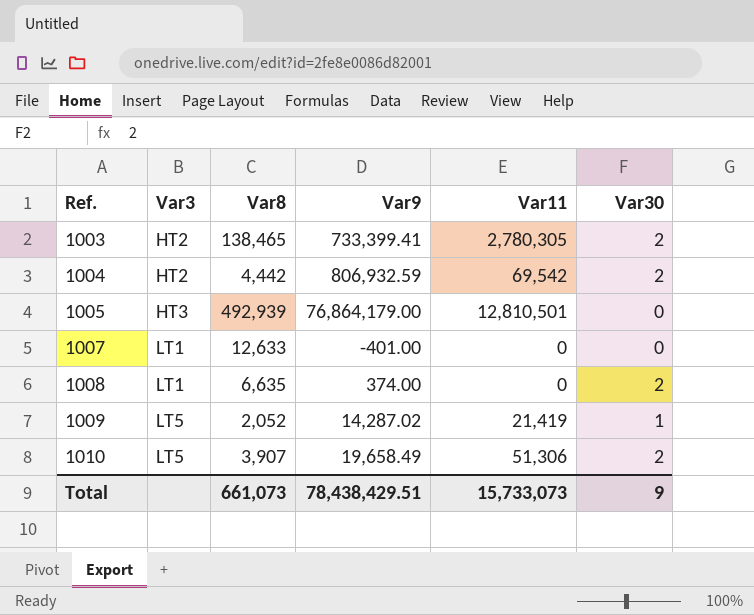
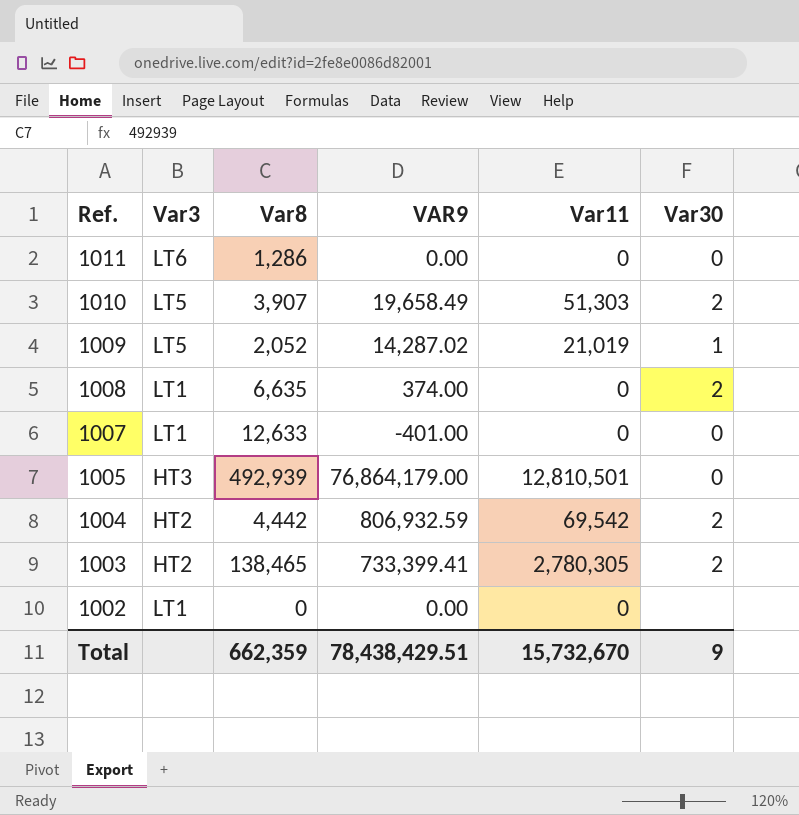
row order: Ref. ascending -> Ref. descending
column name: Var9 -> VAR9
row 1011: none -> LT6 | 1,286 | 0.00 | 0 | 0
1010 | Var11: 51,306 -> 51,303
1009 | Var11: 21,419 -> 21,019
row 1002: none -> LT1 | 0 | 0.00 | 0 | none
Total | Var8: 661,073 -> 662,359
Total | Var11: 15,733,073 -> 15,732,670

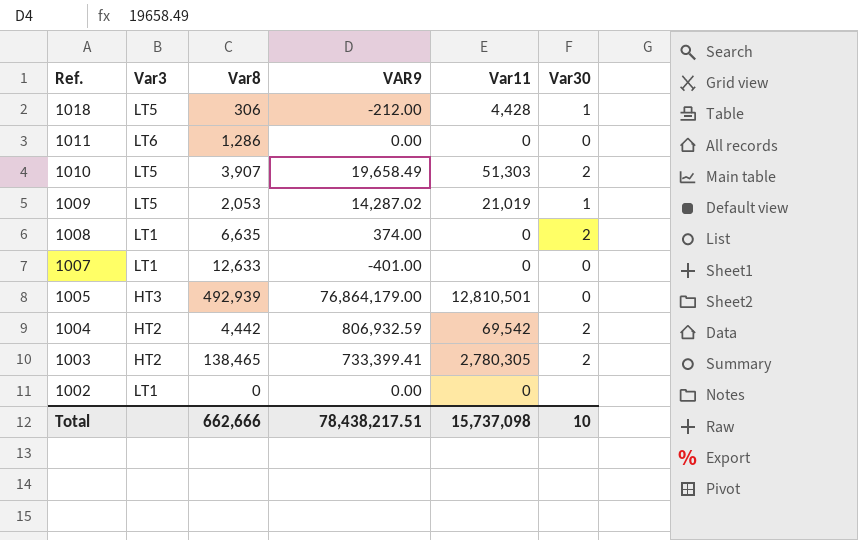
row 1018: none -> LT5 | 306 | -212.00 | 4,428 | 1
1009 | Var8: 2,052 -> 2,053
Total | Var8: 662,359 -> 662,666
Total | VAR9: 78,438,429.51 -> 78,438,217.51
Total | Var11: 15,732,670 -> 15,737,098
Total | Var30: 9 -> 10

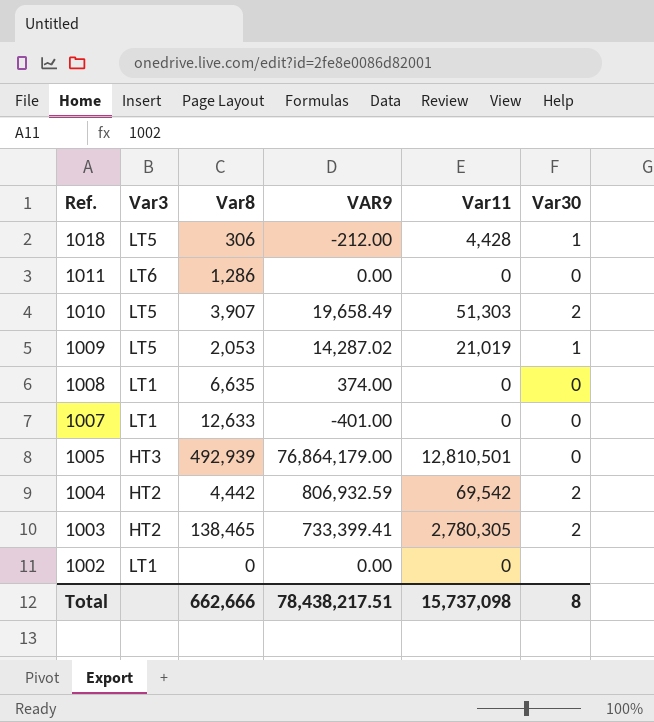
1008 | Var30: 2 -> 0
Total | Var30: 10 -> 8

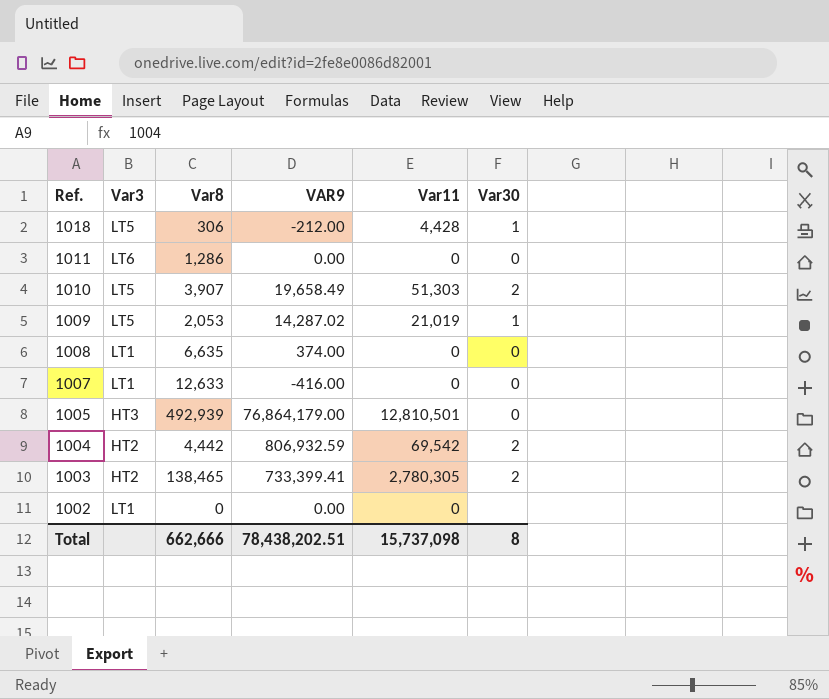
1007 | VAR9: -401.00 -> -416.00
Total | VAR9: 78,438,217.51 -> 78,438,202.51

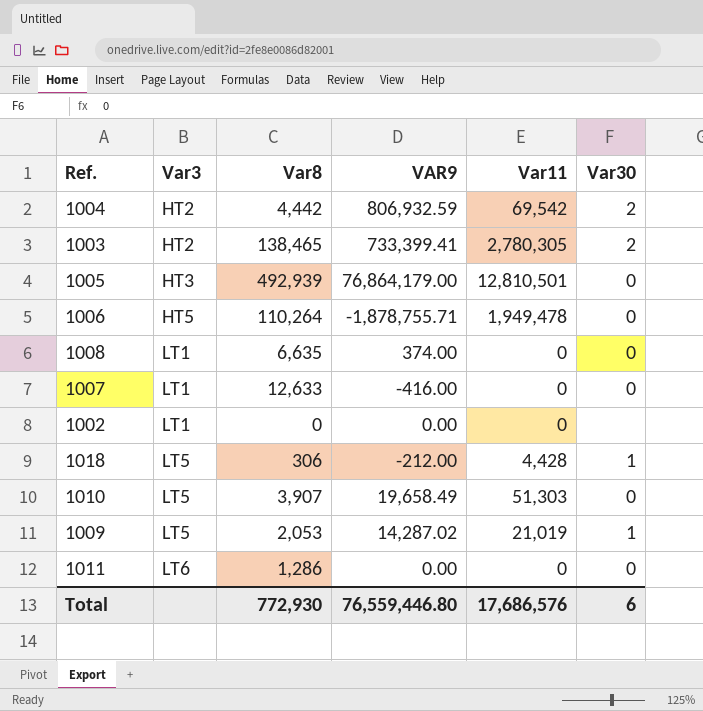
row order: Ref. descending -> Var3 ascending
row 1006: none -> HT5 | 110,264 | -1,878,755.71 | 1,949,478 | 0
1010 | Var30: 2 -> 0
Total | Var8: 662,666 -> 772,930
Total | VAR9: 78,438,202.51 -> 76,559,446.80
Total | Var11: 15,737,098 -> 17,686,576
Total | Var30: 8 -> 6

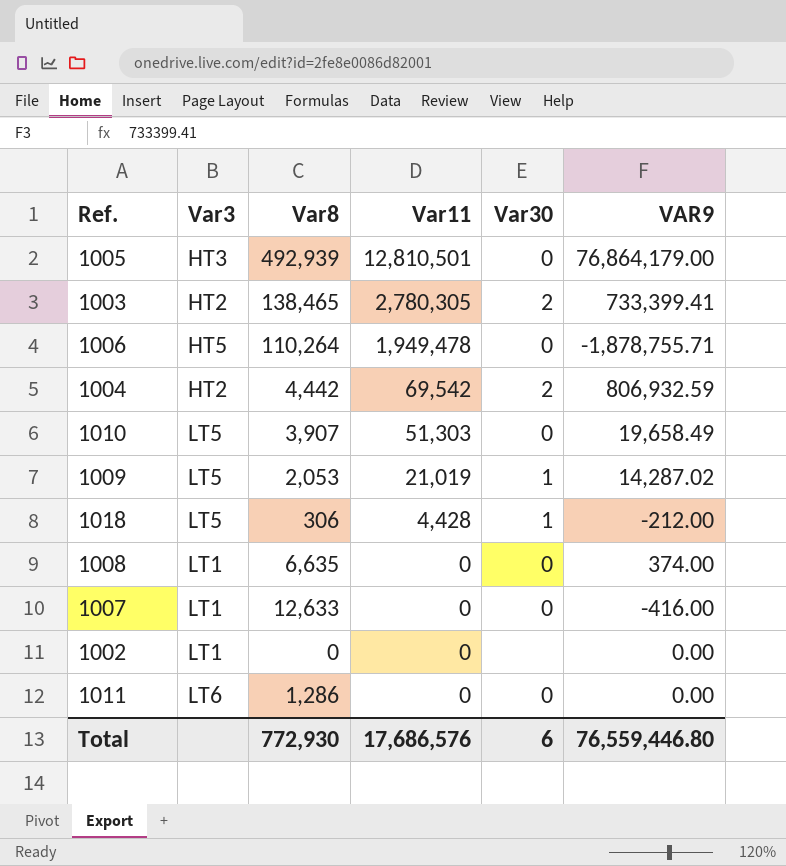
row order: Var3 ascending -> Var11 descending
column VAR9 | position: 4 -> 6

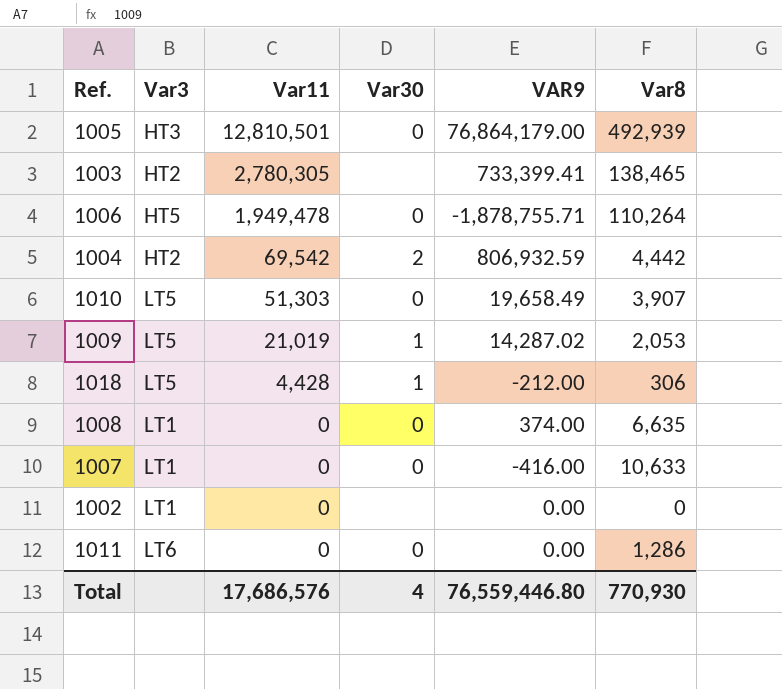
column Var8 | position: 3 -> 6
1003 | Var30: 2 -> none
1007 | Var8: 12,633 -> 10,633
Total | Var30: 6 -> 4
Total | Var8: 772,930 -> 770,930

